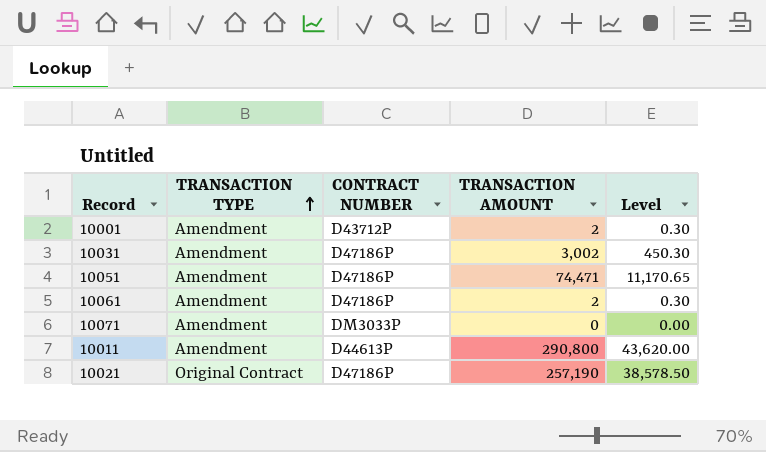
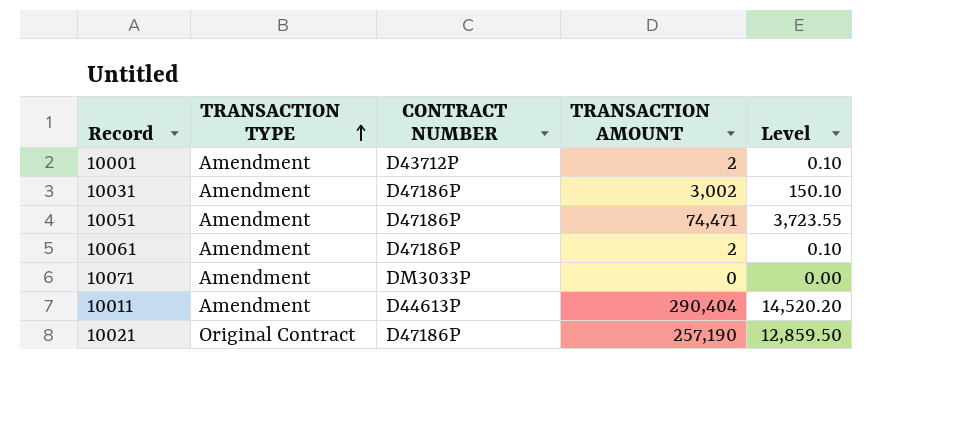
column Level | formula: [TRANSACTION AMOUNT] * 0.15 -> [TRANSACTION AMOUNT] * 0.05
10011 | TRANSACTION AMOUNT: 290,800 -> 290,404

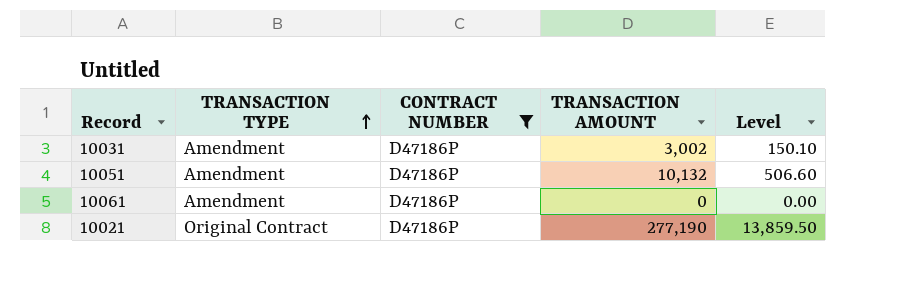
filter: none -> CONTRACT NUMBER = D47186P
10051 | TRANSACTION AMOUNT: 74,471 -> 10,132
10051 | Level: 3,723.55 -> 506.60
10061 | TRANSACTION AMOUNT: 2 -> 0
10061 | Level: 0.10 -> 0.00
10021 | TRANSACTION AMOUNT: 257,190 -> 277,190
10021 | Level: 12,859.50 -> 13,859.50

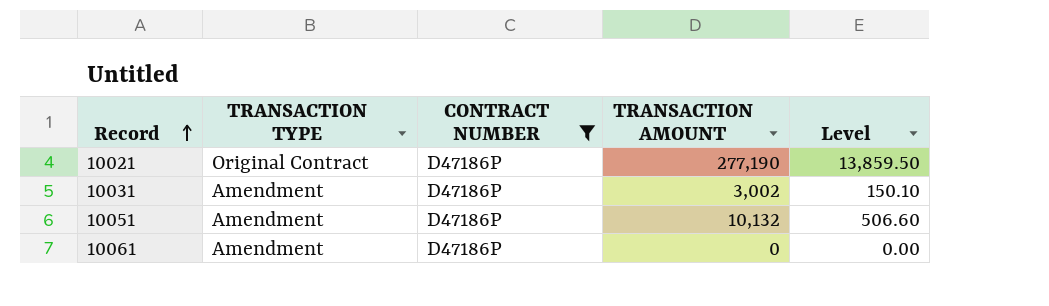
row order: TRANSACTION TYPE ascending -> Record ascending

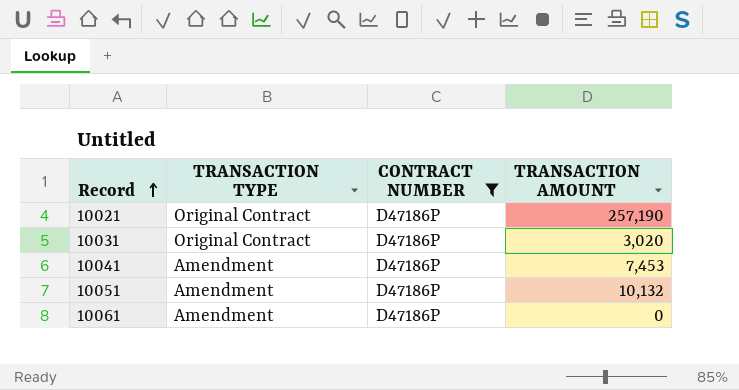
column Level | formula: [TRANSACTION AMOUNT] * 0.05 -> none
10021 | TRANSACTION AMOUNT: 277,190 -> 257,190
10031 | TRANSACTION TYPE: Amendment -> Original Contract
10031 | TRANSACTION AMOUNT: 3,002 -> 3,020
row 10041: none -> Amendment | D47186P | 7,453

